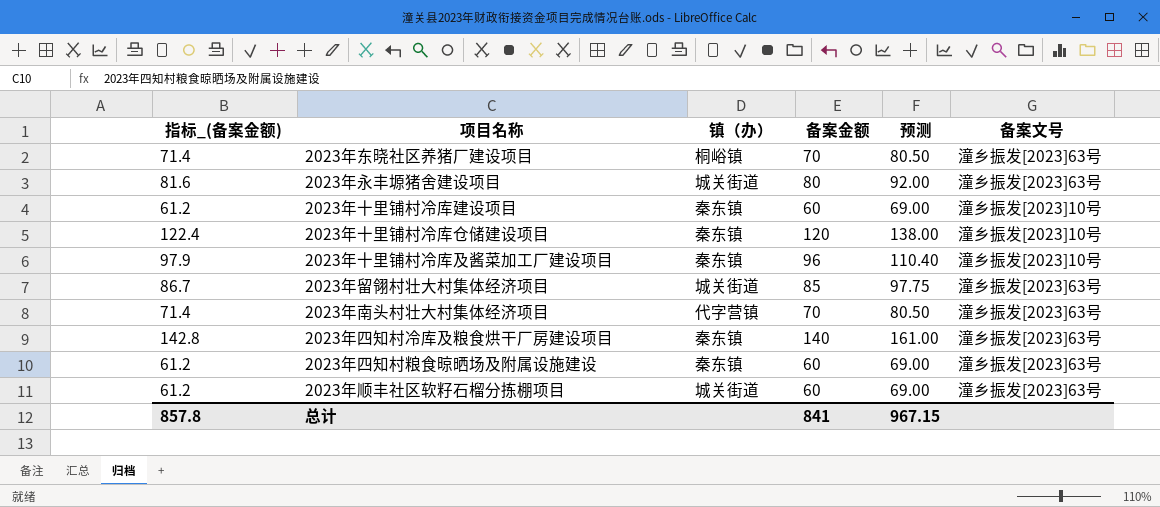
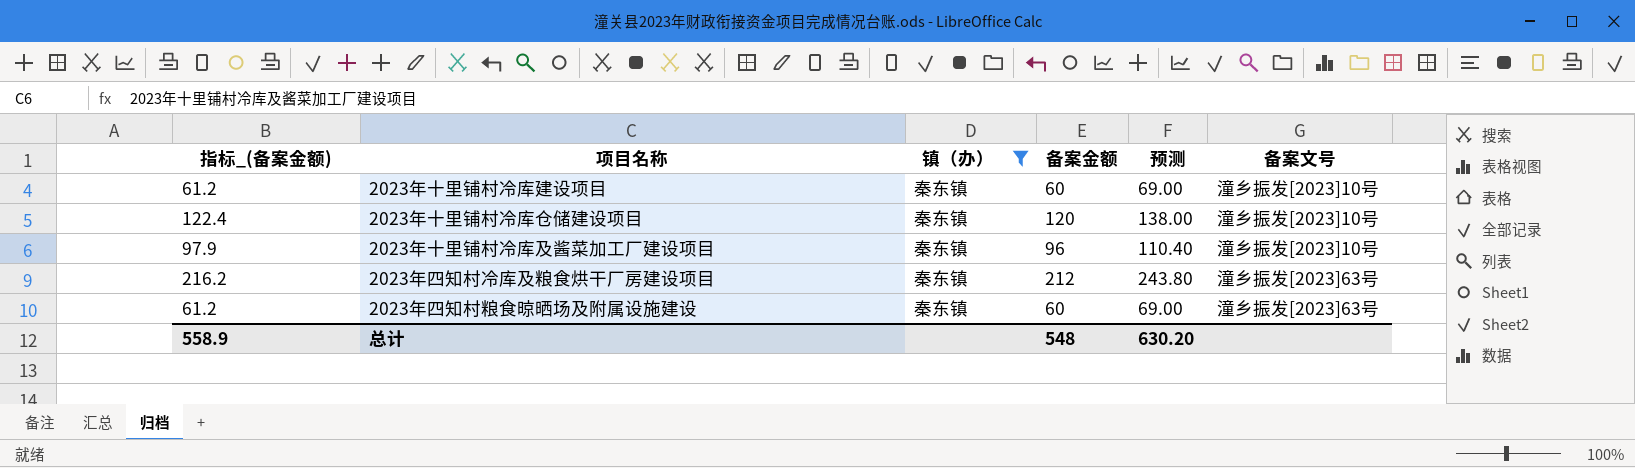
filter: none -> 镇（办） = 秦东镇
2023年四知村冷库及粮食烘干厂房建设项目 | 指标_(备案金额): 142.8 -> 216.2
2023年四知村冷库及粮食烘干厂房建设项目 | 备案金额: 140 -> 212
2023年四知村冷库及粮食烘干厂房建设项目 | 预测: 161.00 -> 243.80
总计 | 指标_(备案金额): 857.8 -> 558.9
总计 | 备案金额: 841 -> 548
总计 | 预测: 967.15 -> 630.20

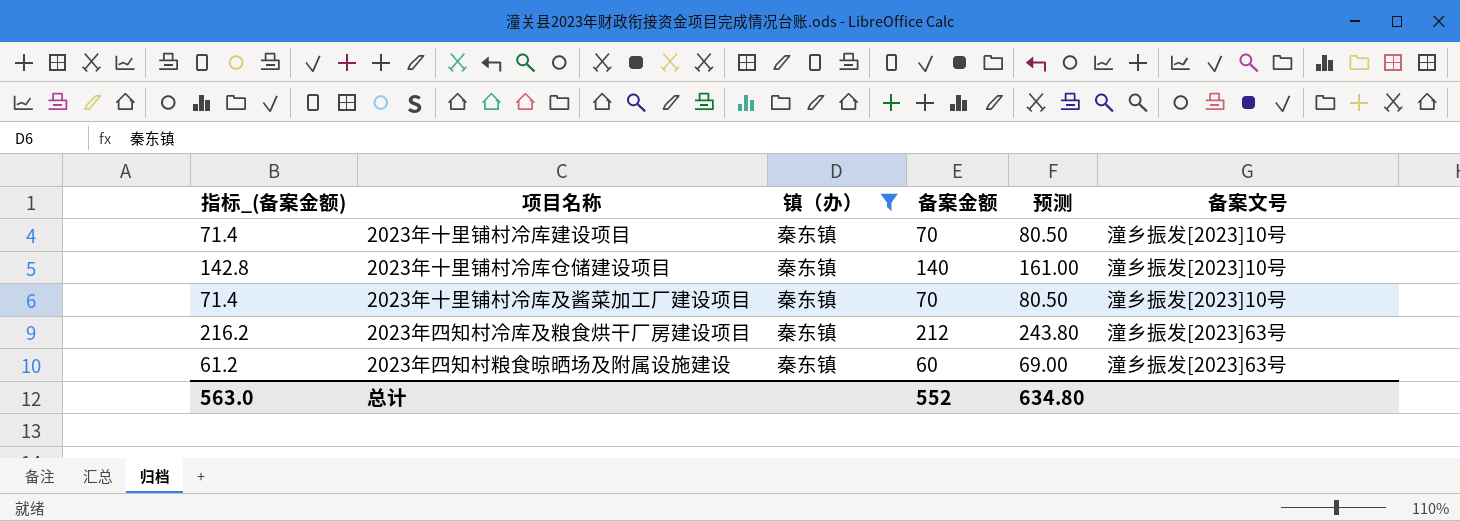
2023年十里铺村冷库建设项目 | 指标_(备案金额): 61.2 -> 71.4
2023年十里铺村冷库建设项目 | 备案金额: 60 -> 70
2023年十里铺村冷库建设项目 | 预测: 69.00 -> 80.50
2023年十里铺村冷库仓储建设项目 | 指标_(备案金额): 122.4 -> 142.8
2023年十里铺村冷库仓储建设项目 | 备案金额: 120 -> 140
2023年十里铺村冷库仓储建设项目 | 预测: 138.00 -> 161.00
2023年十里铺村冷库及酱菜加工厂建设项目 | 指标_(备案金额): 97.9 -> 71.4
2023年十里铺村冷库及酱菜加工厂建设项目 | 备案金额: 96 -> 70
2023年十里铺村冷库及酱菜加工厂建设项目 | 预测: 110.40 -> 80.50
总计 | 指标_(备案金额): 558.9 -> 563.0
总计 | 备案金额: 548 -> 552
总计 | 预测: 630.20 -> 634.80

